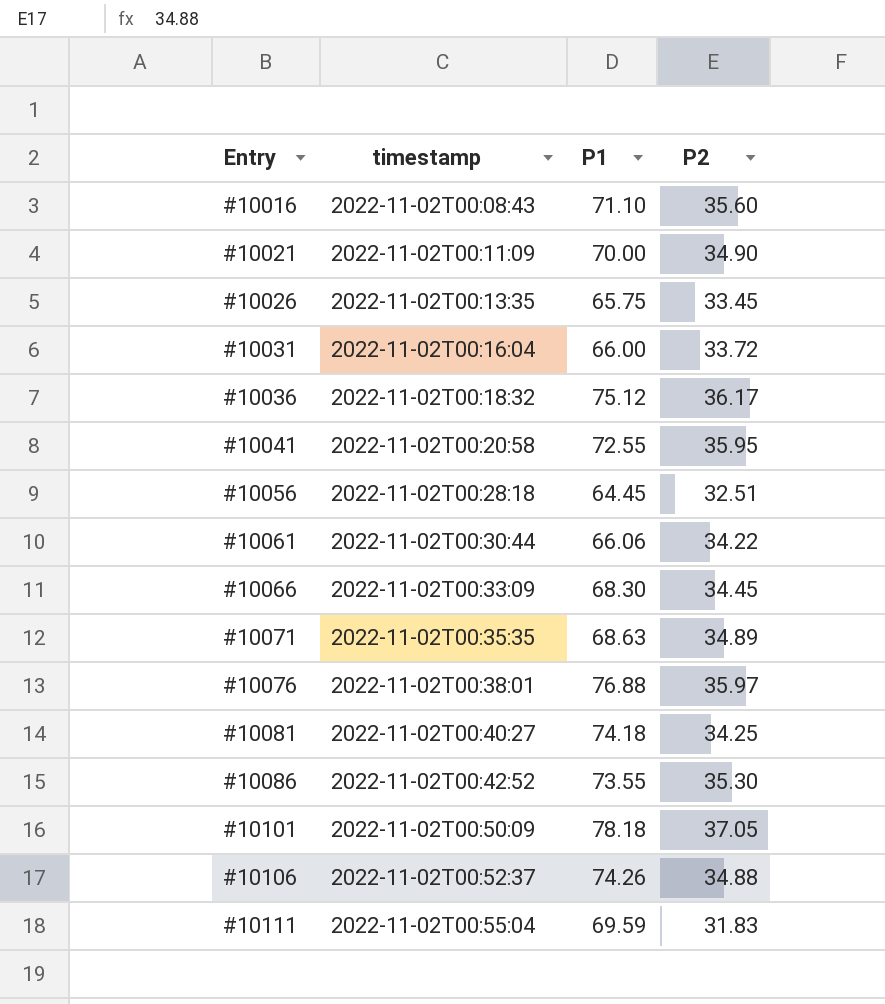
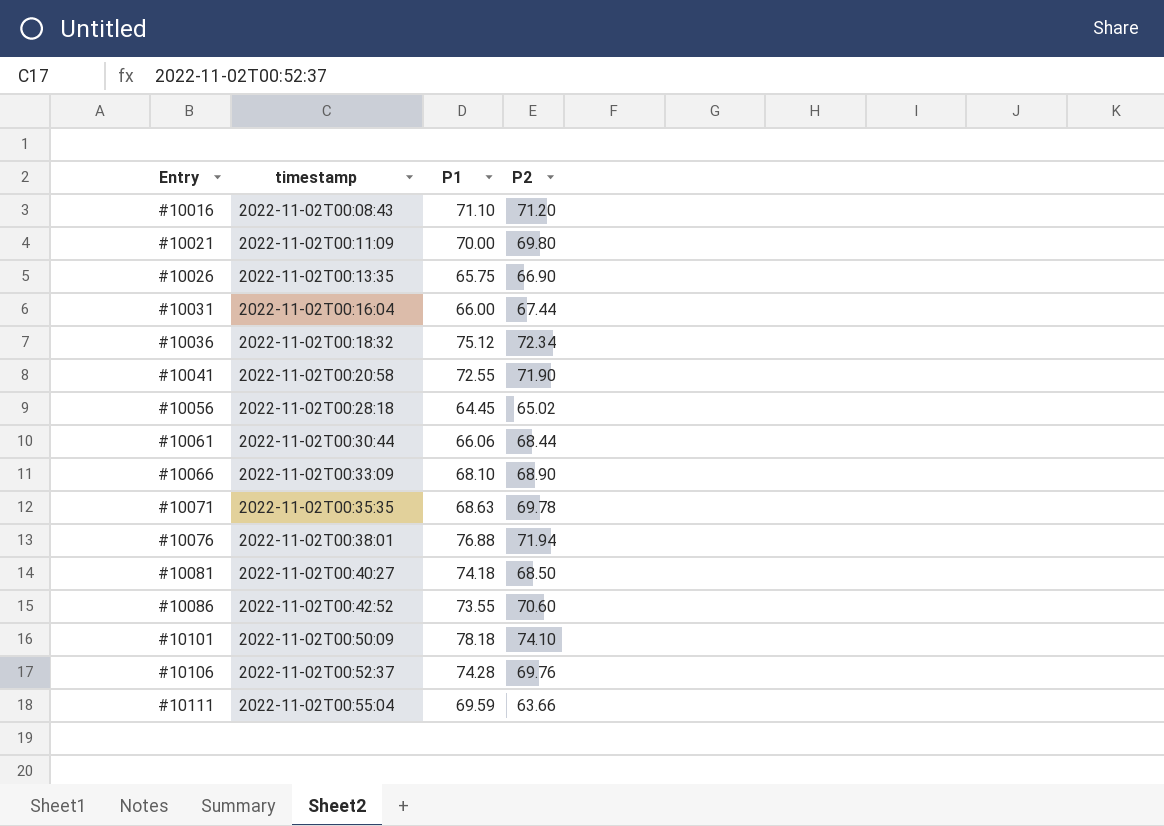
#10016 | P2: 35.60 -> 71.20
#10021 | P2: 34.90 -> 69.80
#10026 | P2: 33.45 -> 66.90
#10031 | P2: 33.72 -> 67.44
#10036 | P2: 36.17 -> 72.34
#10041 | P2: 35.95 -> 71.90
#10056 | P2: 32.51 -> 65.02
#10061 | P2: 34.22 -> 68.44
#10066 | P1: 68.30 -> 68.10
#10066 | P2: 34.45 -> 68.90
#10071 | P2: 34.89 -> 69.78
#10076 | P2: 35.97 -> 71.94
#10081 | P2: 34.25 -> 68.50
#10086 | P2: 35.30 -> 70.60
#10101 | P2: 37.05 -> 74.10
#10106 | P1: 74.26 -> 74.28
#10106 | P2: 34.88 -> 69.76
#10111 | P2: 31.83 -> 63.66

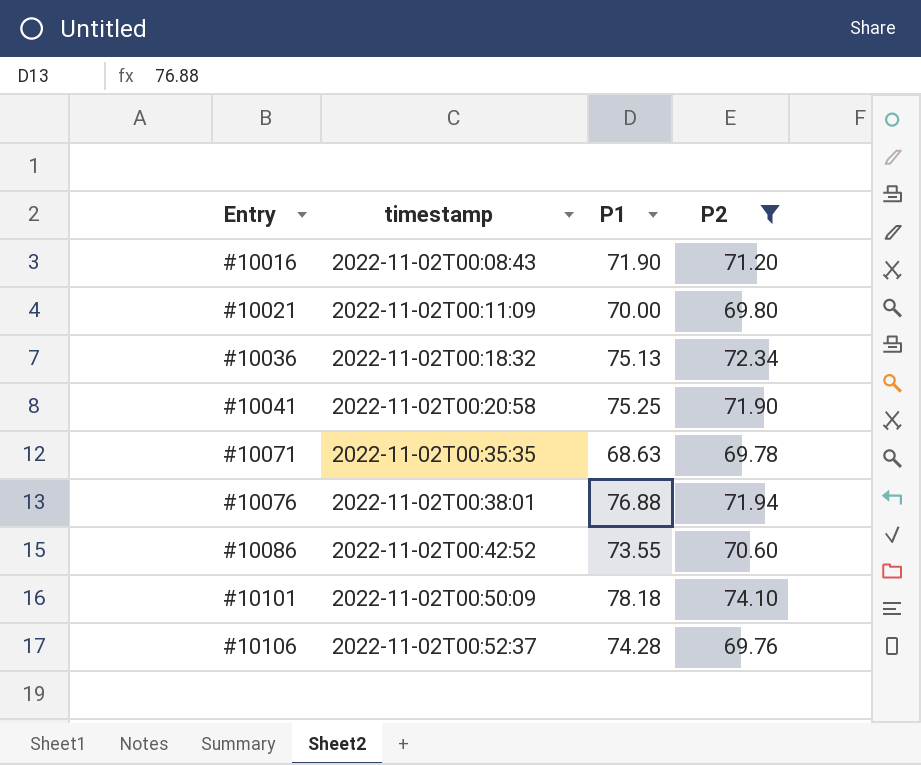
filter: none -> P2 >= 69.76
#10016 | P1: 71.10 -> 71.90
#10036 | P1: 75.12 -> 75.13
#10041 | P1: 72.55 -> 75.25

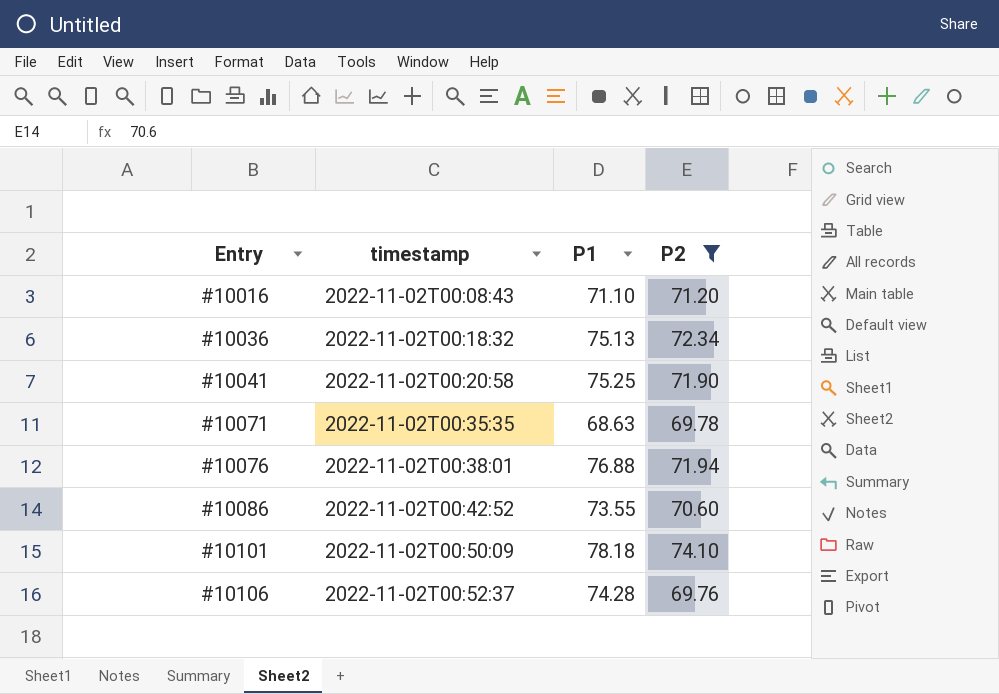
row #10021: 2022-11-02T00:11:09 | 70.00 | 69.80 -> none
#10016 | P1: 71.90 -> 71.10

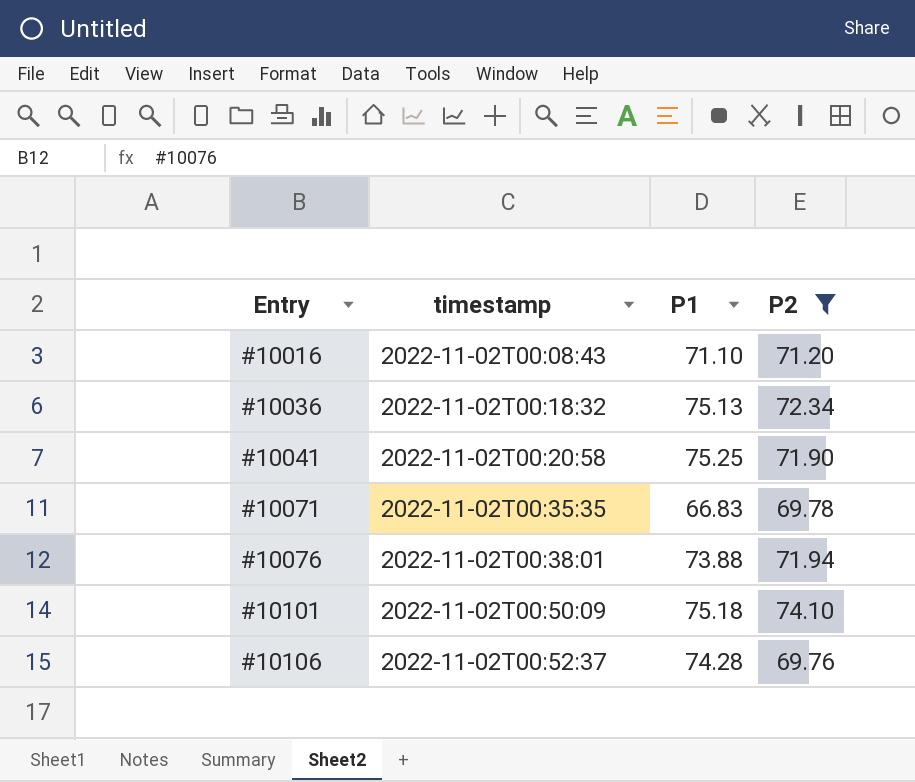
row #10086: 2022-11-02T00:42:52 | 73.55 | 70.60 -> none
#10071 | P1: 68.63 -> 66.83
#10076 | P1: 76.88 -> 73.88
#10101 | P1: 78.18 -> 75.18

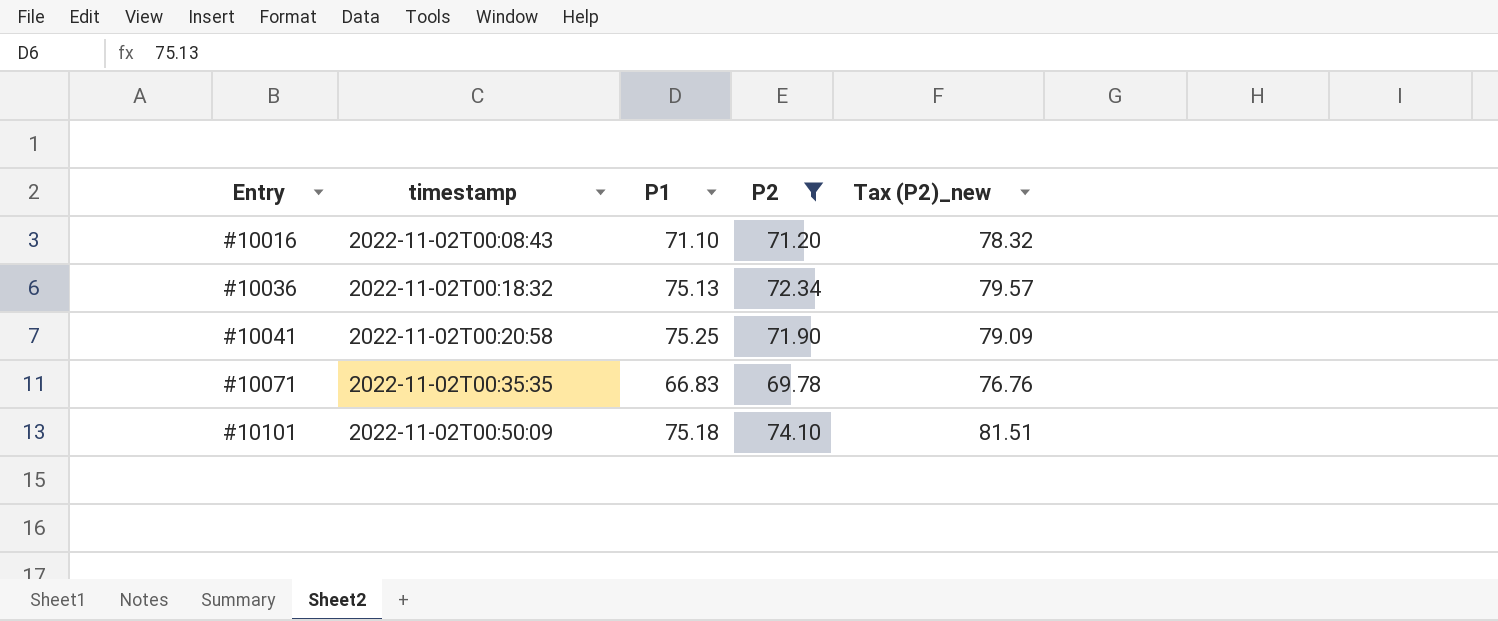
column Tax (P2)_new | formula: none -> [P2] * 1.1
row #10076: 2022-11-02T00:38:01 | 73.88 | 71.94 -> none
row #10106: 2022-11-02T00:52:37 | 74.28 | 69.76 -> none

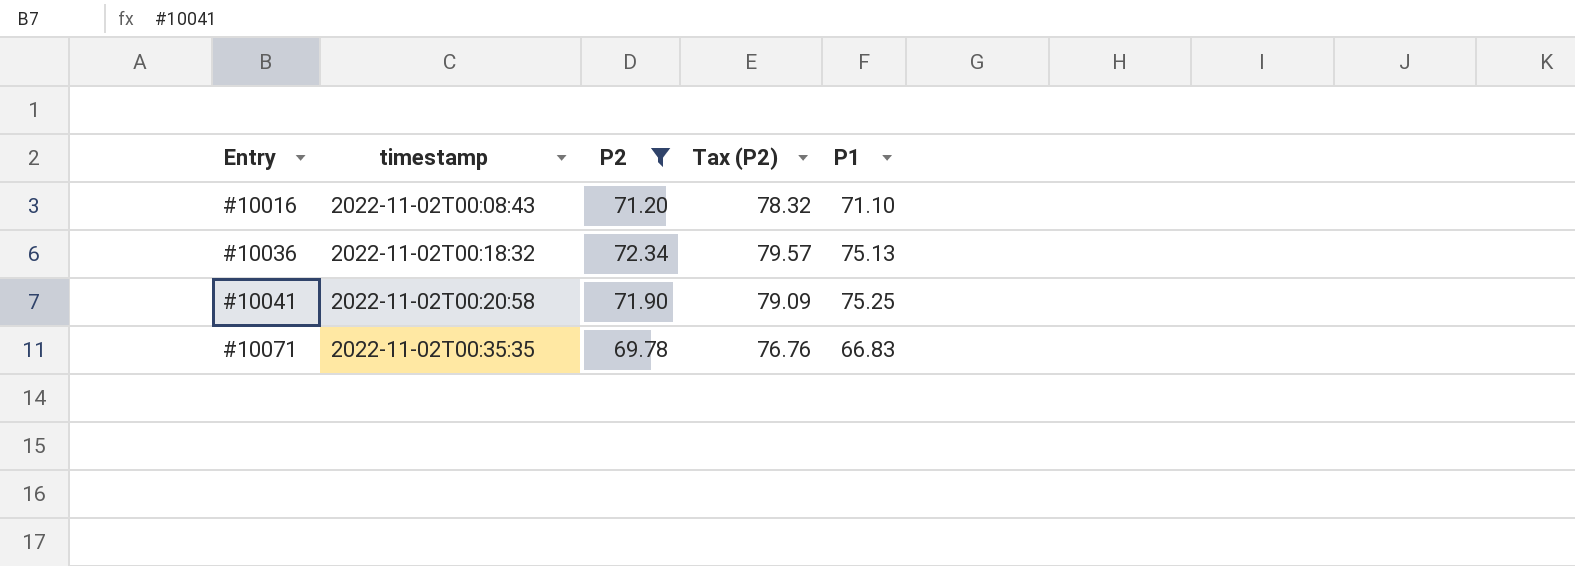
column name: Tax (P2)_new -> Tax (P2)
column P1 | position: 3 -> 5
row #10101: 2022-11-02T00:50:09 | 75.18 | 74.10 | 81.51 -> none

